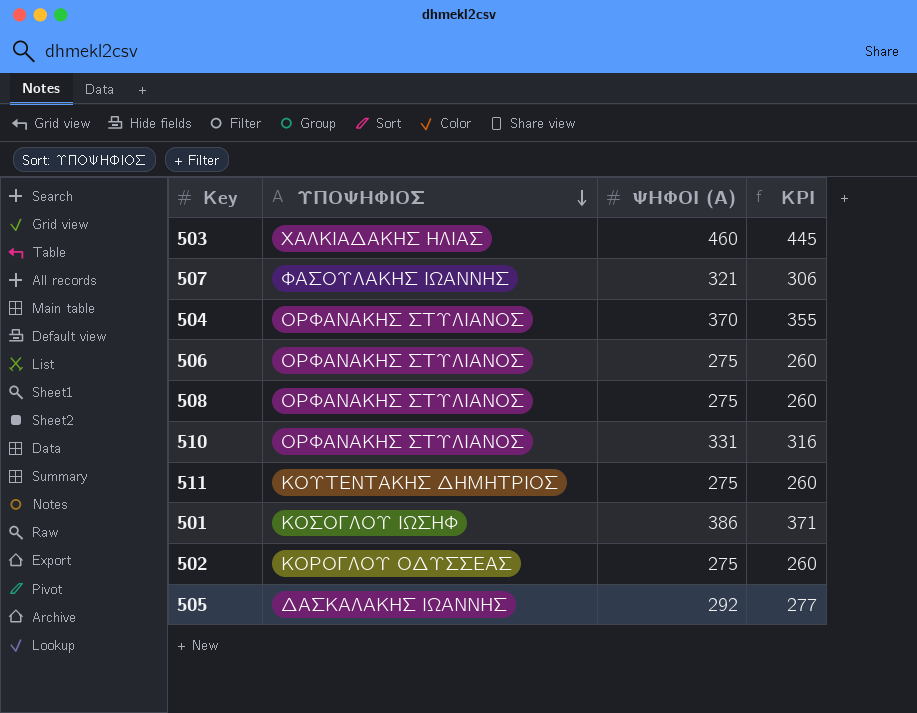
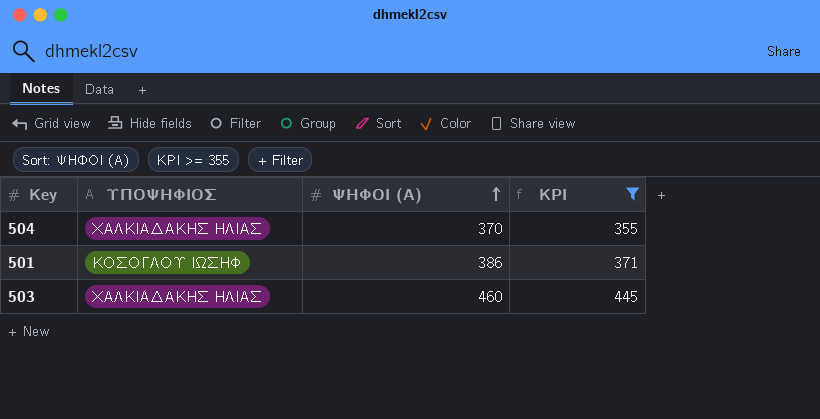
filter: none -> KPI >= 355
row order: ΥΠΟΨΗΦΙΟΣ descending -> ΨΗΦΟΙ (Α) ascending
504 | ΥΠΟΨΗΦΙΟΣ: ΟΡΦΑΝΑΚΗΣ ΣΤΥΛΙΑΝΟΣ -> ΧΑΛΚΙΑΔΑΚΗΣ ΗΛΙΑΣ

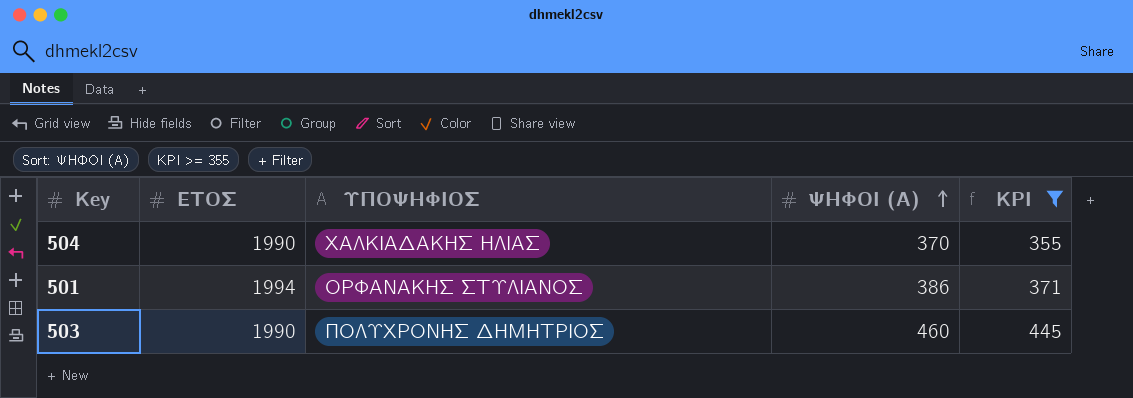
column ΕΤΟΣ | position: none -> 2
501 | ΥΠΟΨΗΦΙΟΣ: ΚΟΣΟΓΛΟΥ ΙΩΣΗΦ -> ΟΡΦΑΝΑΚΗΣ ΣΤΥΛΙΑΝΟΣ
503 | ΥΠΟΨΗΦΙΟΣ: ΧΑΛΚΙΑΔΑΚΗΣ ΗΛΙΑΣ -> ΠΟΛΥΧΡΟΝΗΣ ΔΗΜΗΤΡΙΟΣ

